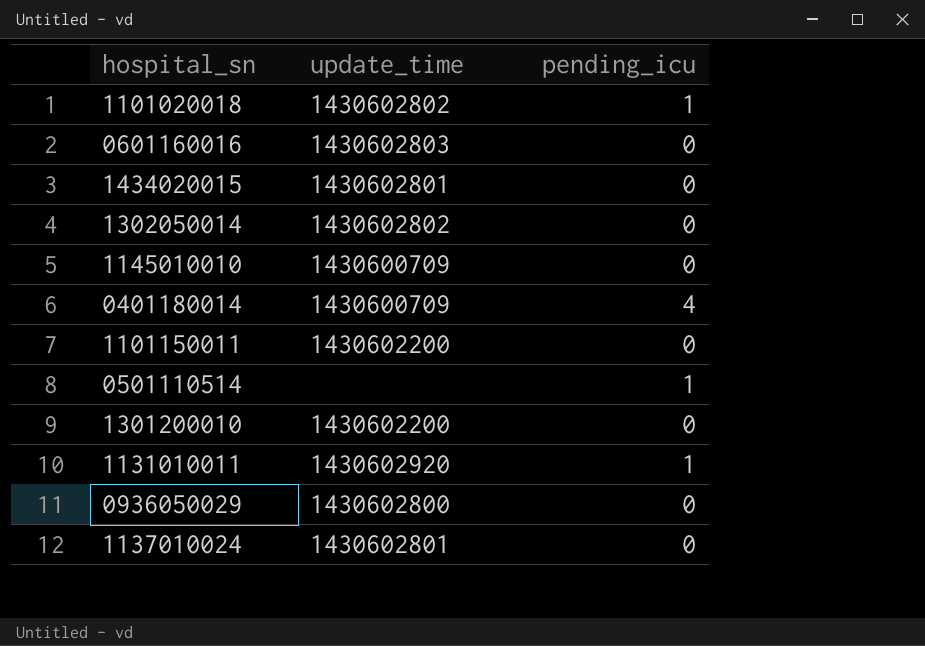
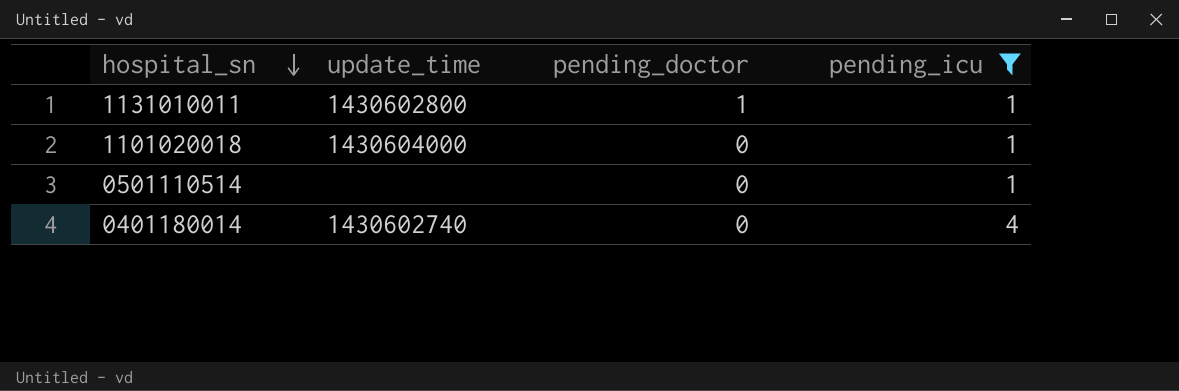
filter: none -> pending_icu != 0
row order: none -> hospital_sn descending
column pending_doctor | position: none -> 3
1131010011 | update_time: 1430602920 -> 1430602800
1101020018 | update_time: 1430602802 -> 1430604000
0401180014 | update_time: 1430600709 -> 1430602740

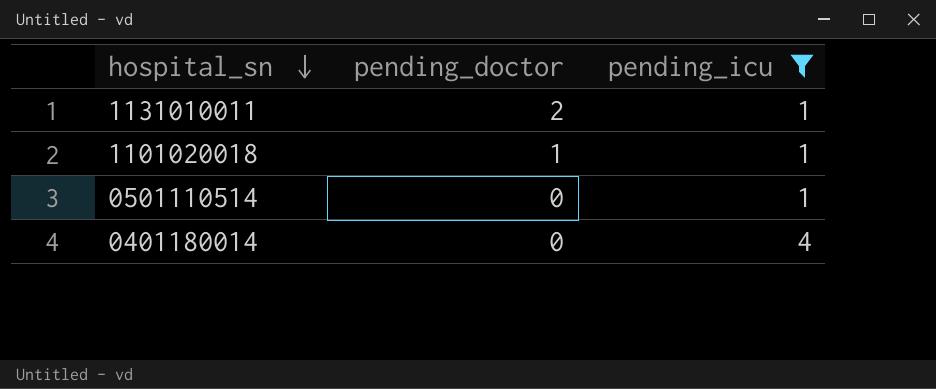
column update_time | position: 2 -> none
1131010011 | pending_doctor: 1 -> 2
1101020018 | pending_doctor: 0 -> 1

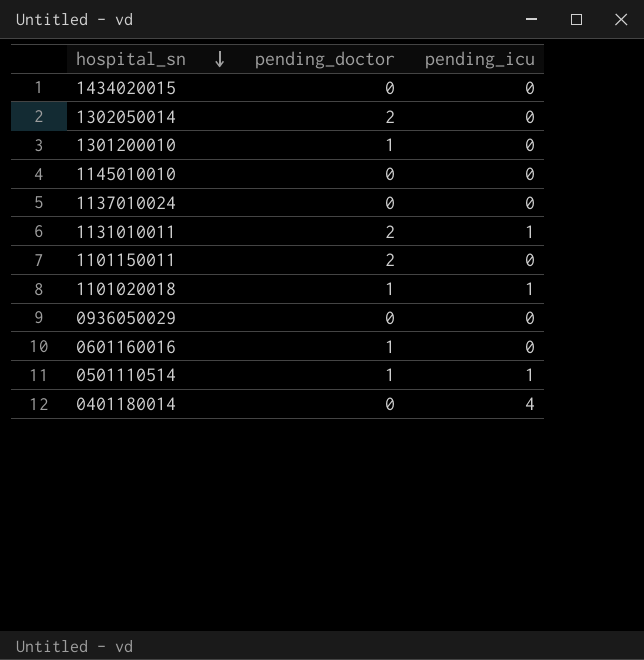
filter: pending_icu != 0 -> none
0501110514 | pending_doctor: 0 -> 1

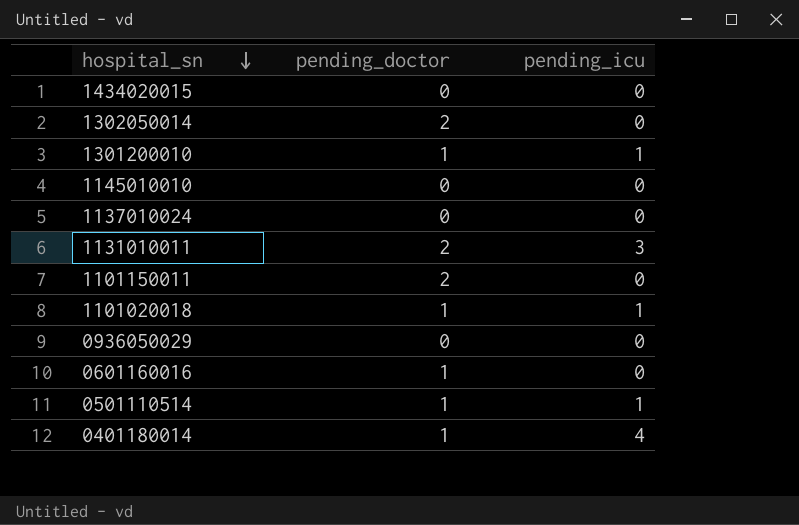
1301200010 | pending_icu: 0 -> 1
1131010011 | pending_icu: 1 -> 3
0401180014 | pending_doctor: 0 -> 1

